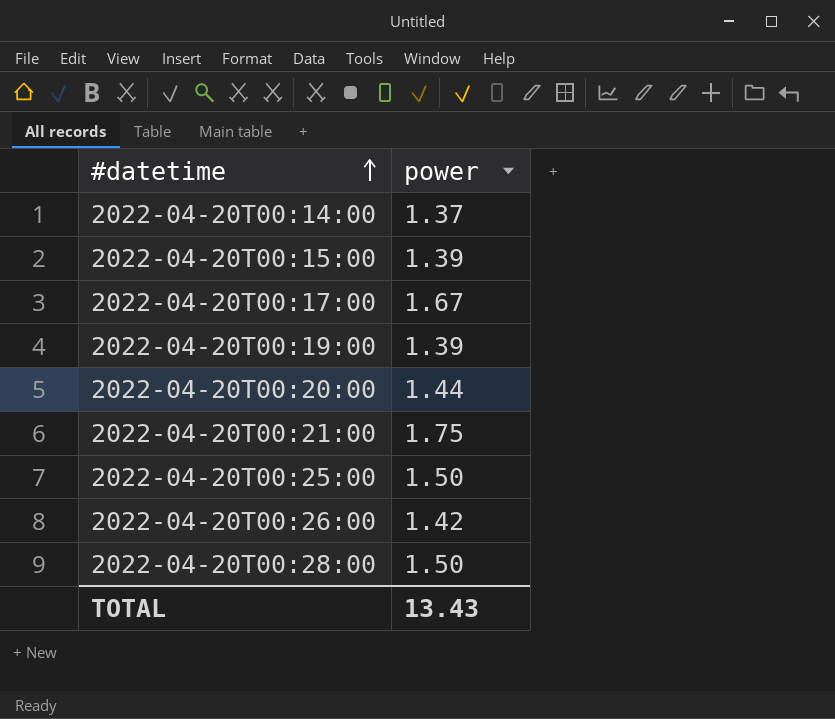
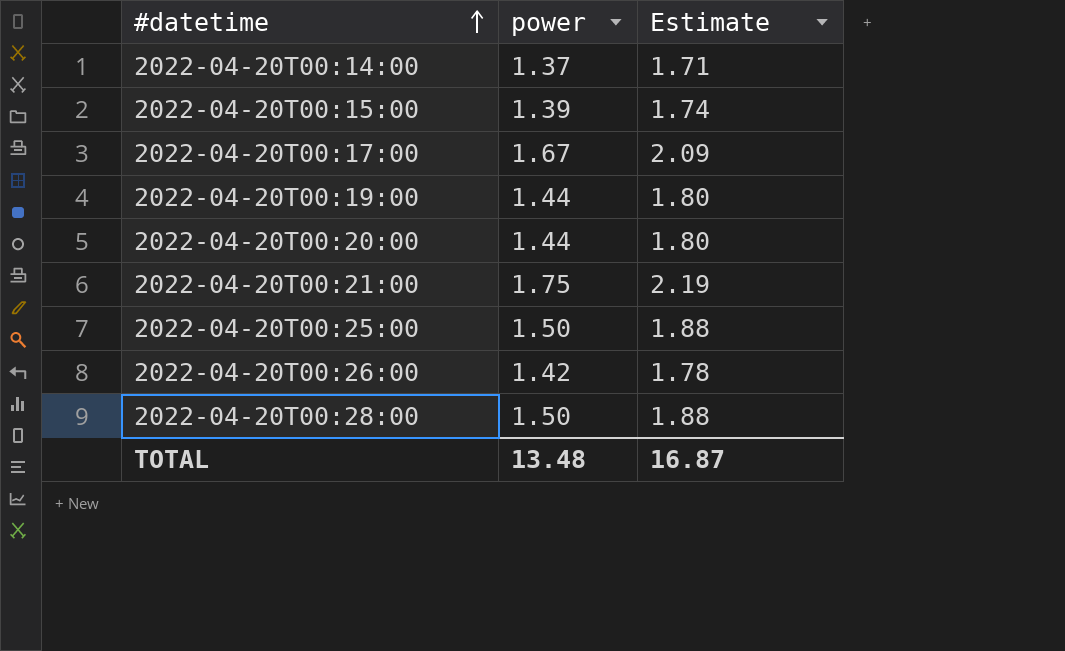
column Estimate | formula: none -> [power] * 1.25
2022-04-20T00:19:00 | power: 1.39 -> 1.44
TOTAL | power: 13.43 -> 13.48

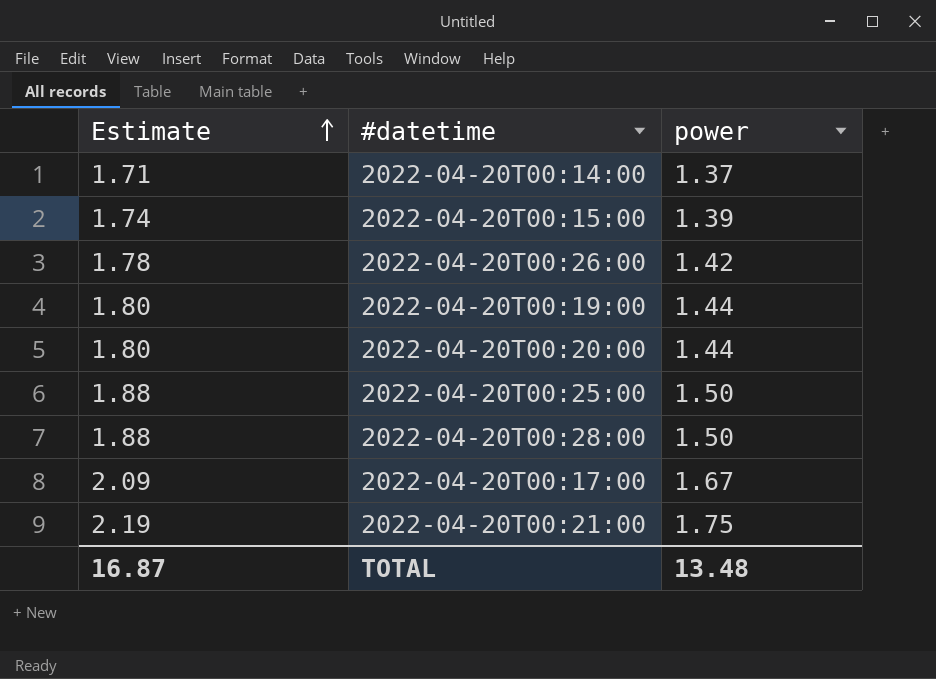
row order: #datetime ascending -> Estimate ascending
column Estimate | position: 3 -> 1

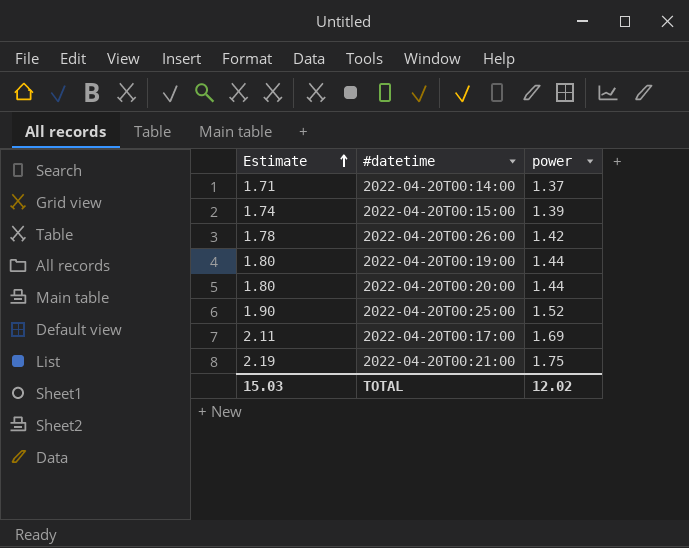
row 2022-04-20T00:28:00: 1.88 | 1.50 -> none
2022-04-20T00:25:00 | Estimate: 1.88 -> 1.90
2022-04-20T00:25:00 | power: 1.50 -> 1.52
2022-04-20T00:17:00 | Estimate: 2.09 -> 2.11
2022-04-20T00:17:00 | power: 1.67 -> 1.69
TOTAL | Estimate: 16.87 -> 15.03
TOTAL | power: 13.48 -> 12.02

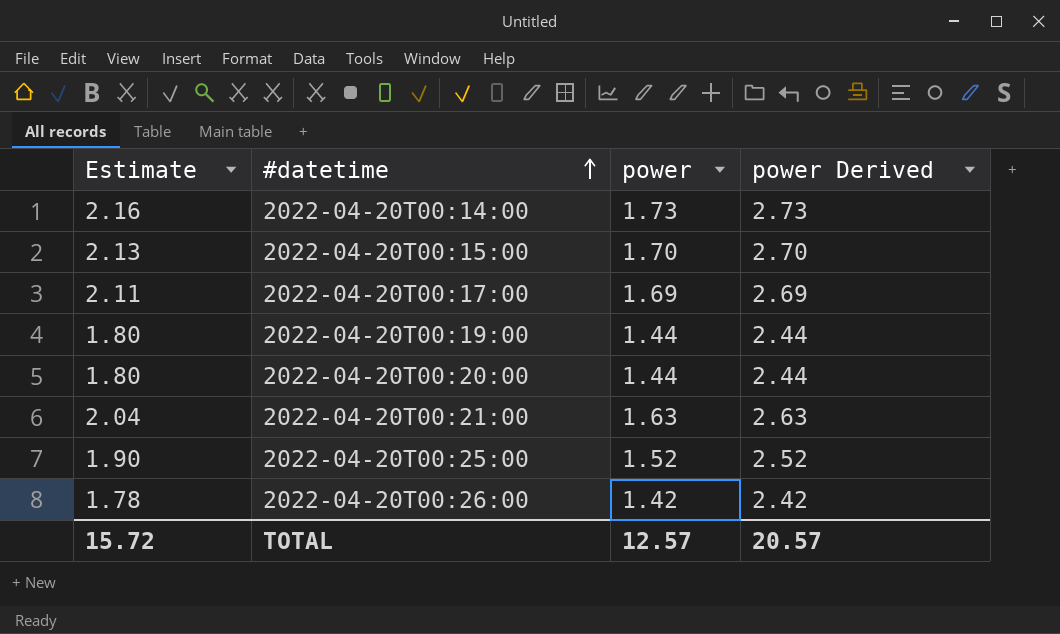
row order: Estimate ascending -> #datetime ascending
column power Derived | formula: none -> [power] + 1
2022-04-20T00:14:00 | Estimate: 1.71 -> 2.16
2022-04-20T00:14:00 | power: 1.37 -> 1.73
2022-04-20T00:15:00 | Estimate: 1.74 -> 2.13
2022-04-20T00:15:00 | power: 1.39 -> 1.70
2022-04-20T00:21:00 | Estimate: 2.19 -> 2.04
2022-04-20T00:21:00 | power: 1.75 -> 1.63
TOTAL | Estimate: 15.03 -> 15.72
TOTAL | power: 12.02 -> 12.57

